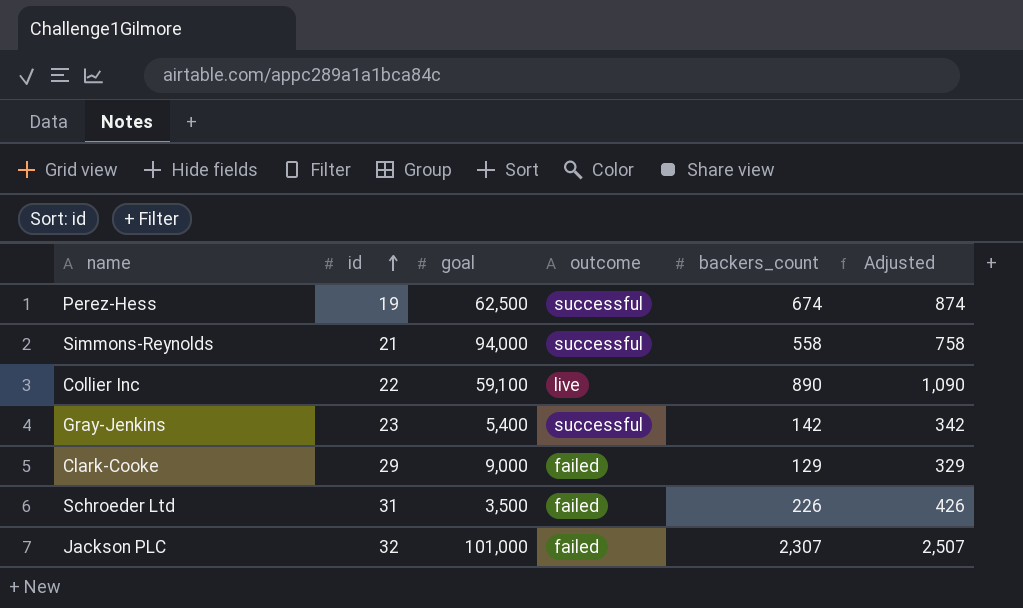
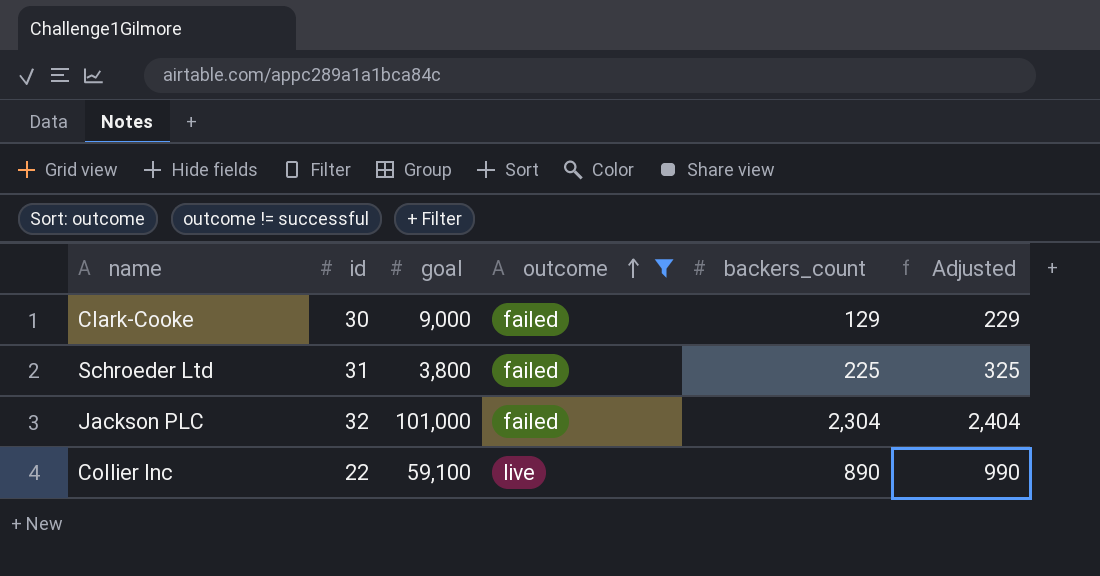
filter: none -> outcome != successful
row order: id ascending -> outcome ascending
column Adjusted | formula: [backers_count] + 200 -> [backers_count] + 100
Clark-Cooke | id: 29 -> 30
Schroeder Ltd | goal: 3,500 -> 3,800
Schroeder Ltd | backers_count: 226 -> 225
Jackson PLC | backers_count: 2,307 -> 2,304

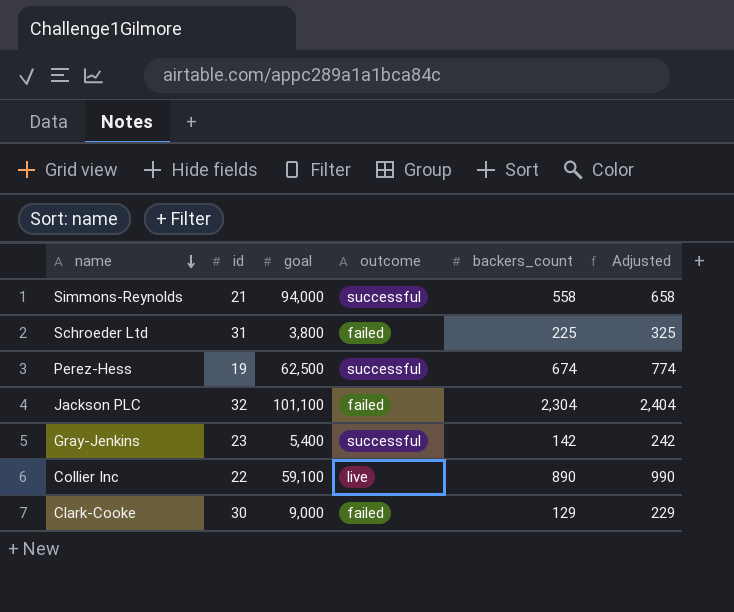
filter: outcome != successful -> none
row order: outcome ascending -> name descending
Jackson PLC | goal: 101,000 -> 101,100

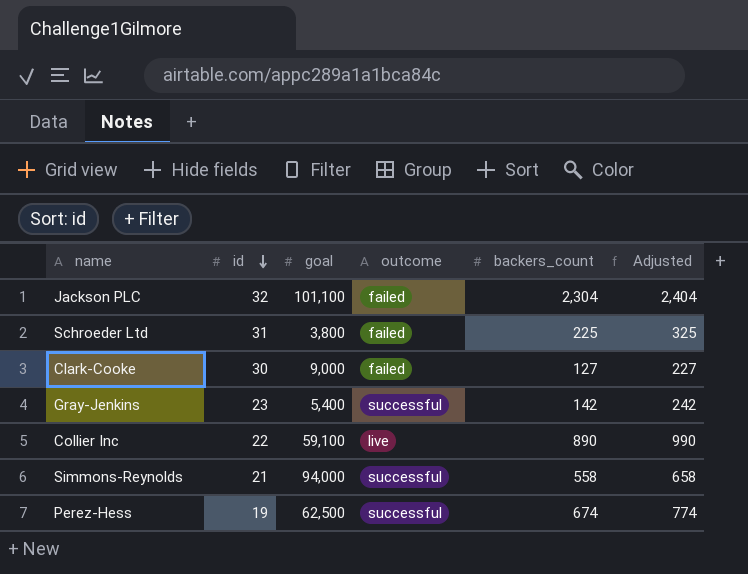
row order: name descending -> id descending
Clark-Cooke | backers_count: 129 -> 127
Clark-Cooke | Adjusted: 229 -> 227

